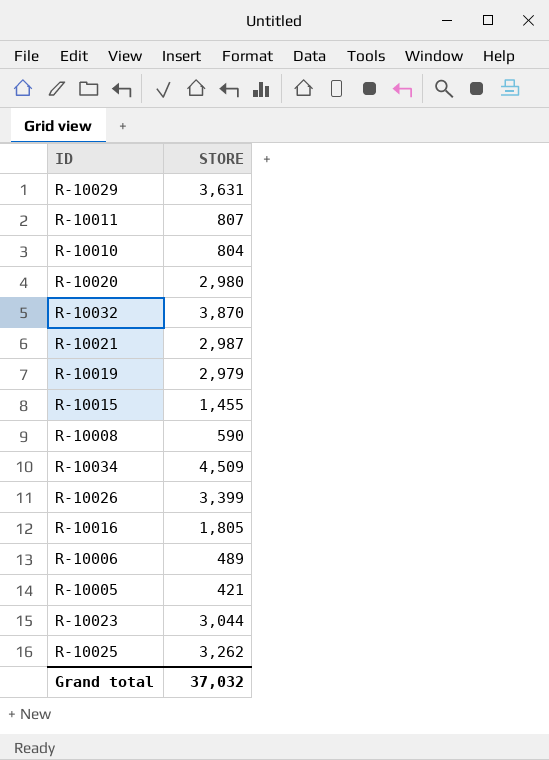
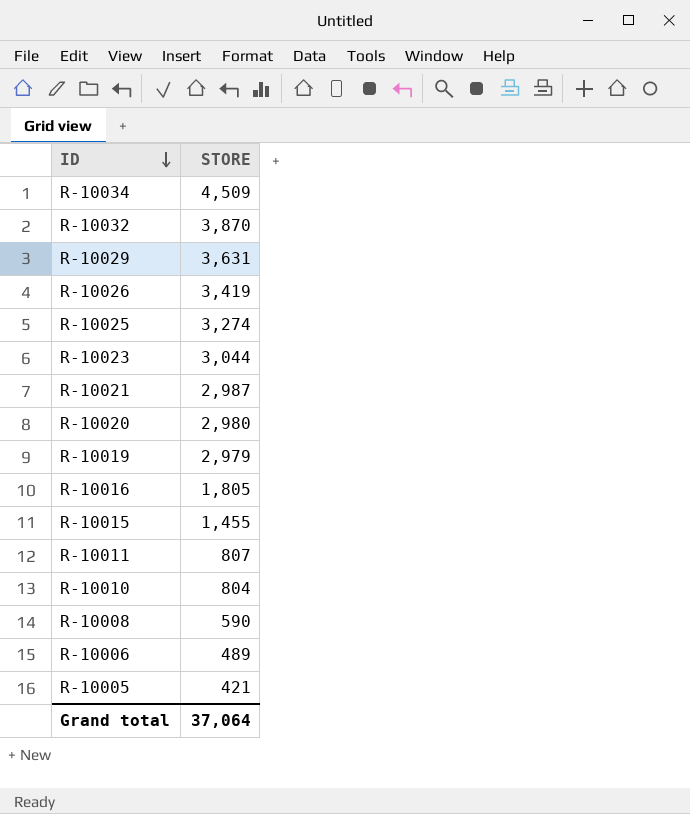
row order: none -> ID descending
R-10026 | STORE: 3,399 -> 3,419
R-10025 | STORE: 3,262 -> 3,274
Grand total | STORE: 37,032 -> 37,064

